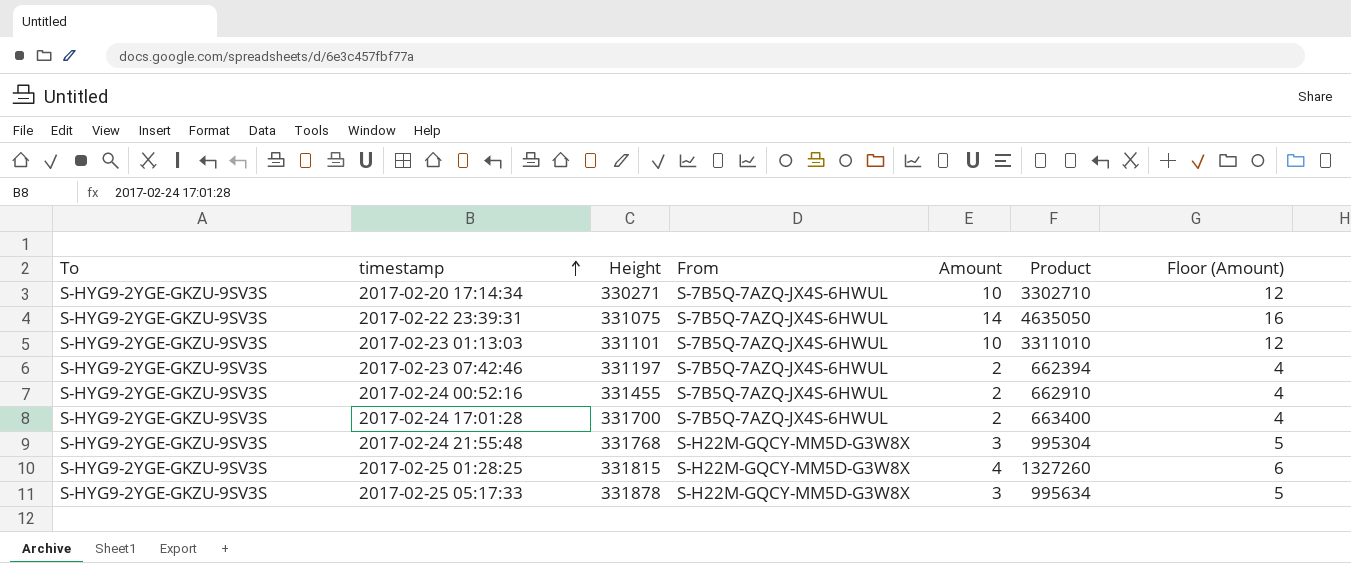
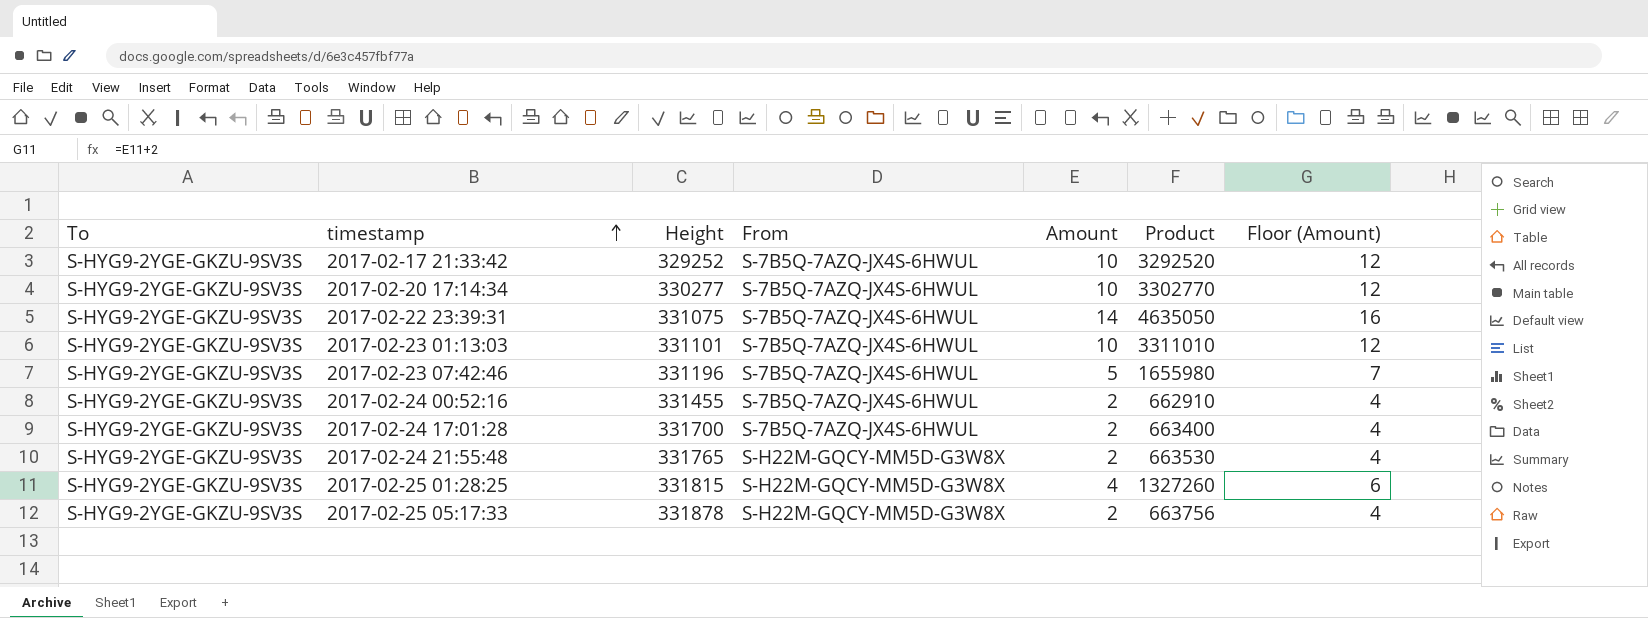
row 2017-02-17 21:33:42: none -> S-HYG9-2YGE-GKZU-9SV3S | 329252 | S-7B5Q-7AZQ-JX4S-6HWUL | 10 | 3292520 | 12
2017-02-20 17:14:34 | Height: 330271 -> 330277
2017-02-20 17:14:34 | Product: 3302710 -> 3302770
2017-02-23 07:42:46 | Height: 331197 -> 331196
2017-02-23 07:42:46 | Amount: 2 -> 5
2017-02-23 07:42:46 | Product: 662394 -> 1655980
2017-02-23 07:42:46 | Floor (Amount): 4 -> 7
2017-02-24 21:55:48 | Height: 331768 -> 331765
2017-02-24 21:55:48 | Amount: 3 -> 2
2017-02-24 21:55:48 | Product: 995304 -> 663530
2017-02-24 21:55:48 | Floor (Amount): 5 -> 4
2017-02-25 05:17:33 | Amount: 3 -> 2
2017-02-25 05:17:33 | Product: 995634 -> 663756
2017-02-25 05:17:33 | Floor (Amount): 5 -> 4

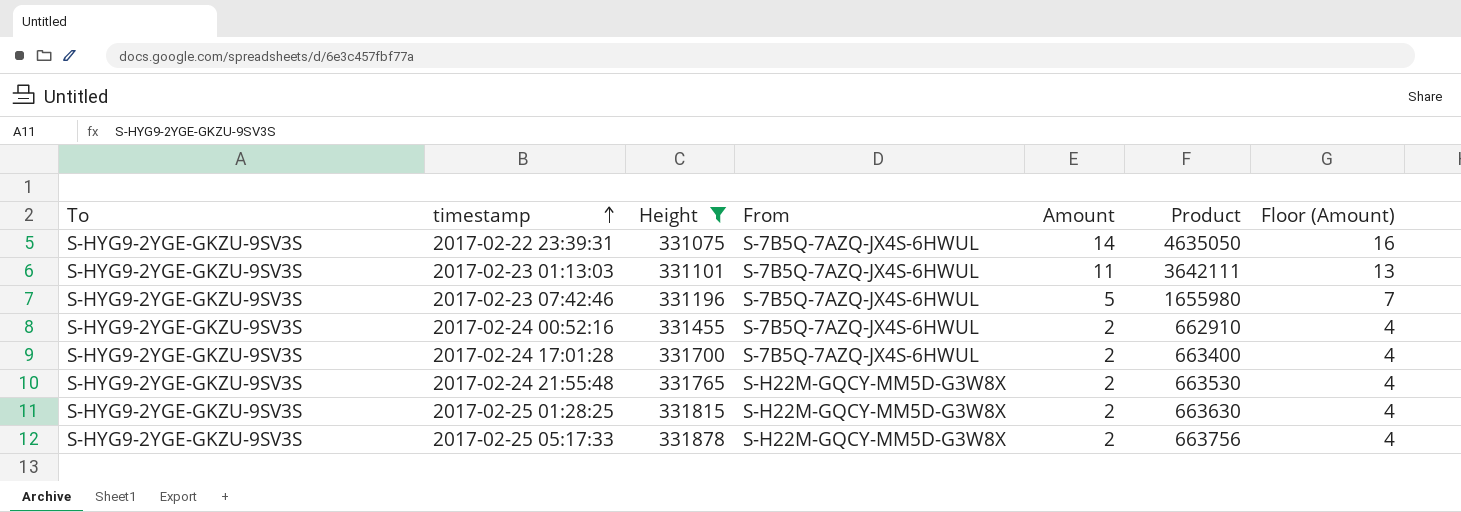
filter: none -> Height >= 331075
2017-02-23 01:13:03 | Amount: 10 -> 11
2017-02-23 01:13:03 | Product: 3311010 -> 3642111
2017-02-23 01:13:03 | Floor (Amount): 12 -> 13
2017-02-25 01:28:25 | Amount: 4 -> 2
2017-02-25 01:28:25 | Product: 1327260 -> 663630
2017-02-25 01:28:25 | Floor (Amount): 6 -> 4

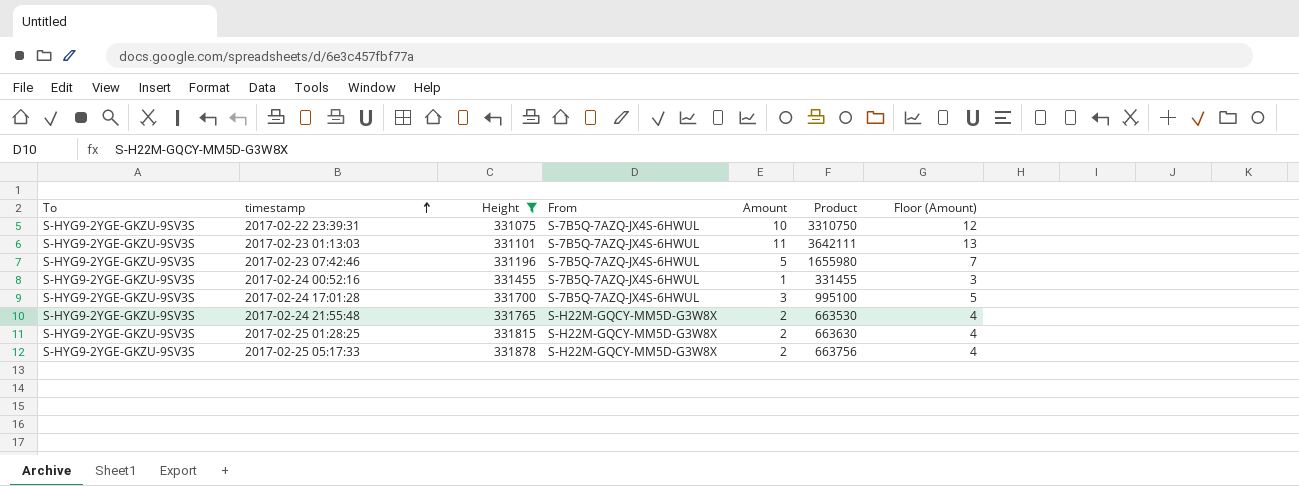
2017-02-22 23:39:31 | Amount: 14 -> 10
2017-02-22 23:39:31 | Product: 4635050 -> 3310750
2017-02-22 23:39:31 | Floor (Amount): 16 -> 12
2017-02-24 00:52:16 | Amount: 2 -> 1
2017-02-24 00:52:16 | Product: 662910 -> 331455
2017-02-24 00:52:16 | Floor (Amount): 4 -> 3
2017-02-24 17:01:28 | Amount: 2 -> 3
2017-02-24 17:01:28 | Product: 663400 -> 995100
2017-02-24 17:01:28 | Floor (Amount): 4 -> 5

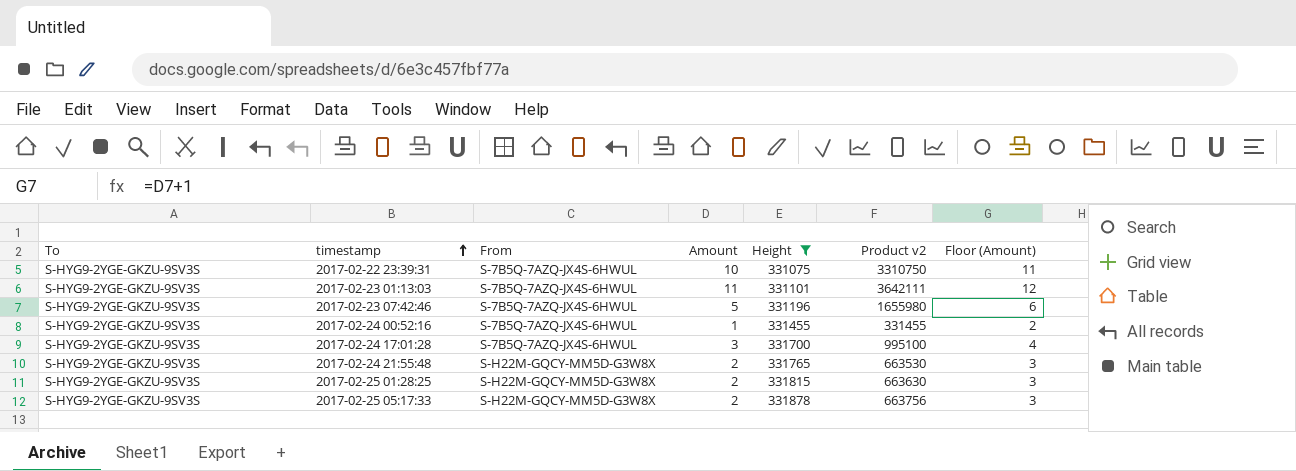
column Height | position: 3 -> 5
column name: Product -> Product v2
column Floor (Amount) | formula: [Amount] + 2 -> [Amount] + 1

